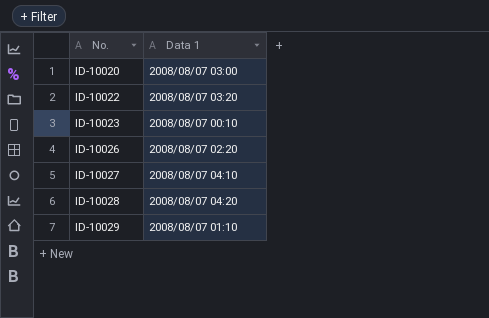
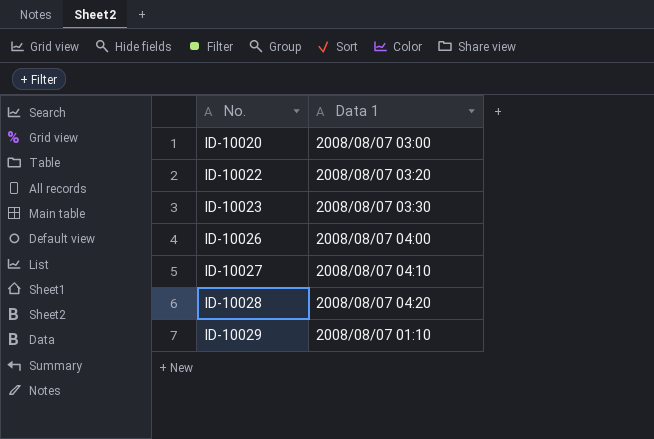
ID-10023 | Data 1: 2008/08/07 00:10 -> 2008/08/07 03:30
ID-10026 | Data 1: 2008/08/07 02:20 -> 2008/08/07 04:00

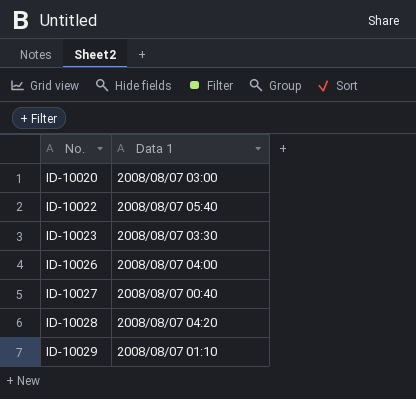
ID-10022 | Data 1: 2008/08/07 03:20 -> 2008/08/07 05:40
ID-10027 | Data 1: 2008/08/07 04:10 -> 2008/08/07 00:40

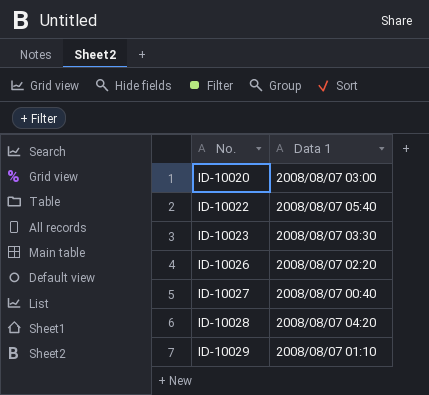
ID-10026 | Data 1: 2008/08/07 04:00 -> 2008/08/07 02:20

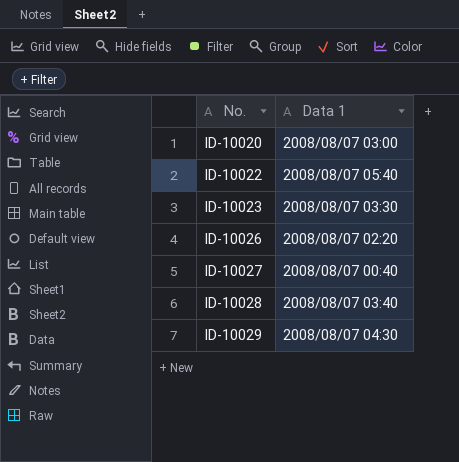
ID-10028 | Data 1: 2008/08/07 04:20 -> 2008/08/07 03:40
ID-10029 | Data 1: 2008/08/07 01:10 -> 2008/08/07 04:30

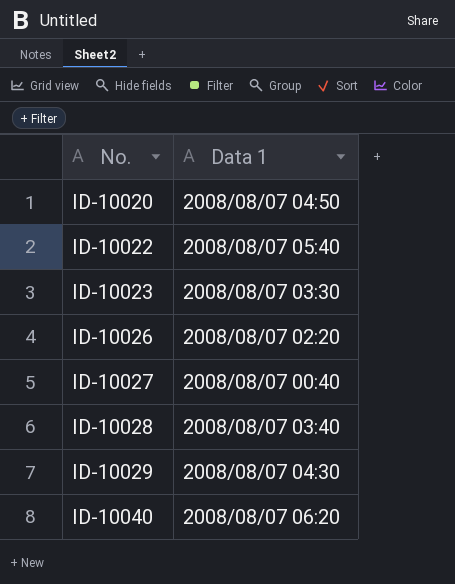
ID-10020 | Data 1: 2008/08/07 03:00 -> 2008/08/07 04:50
row ID-10040: none -> 2008/08/07 06:20

